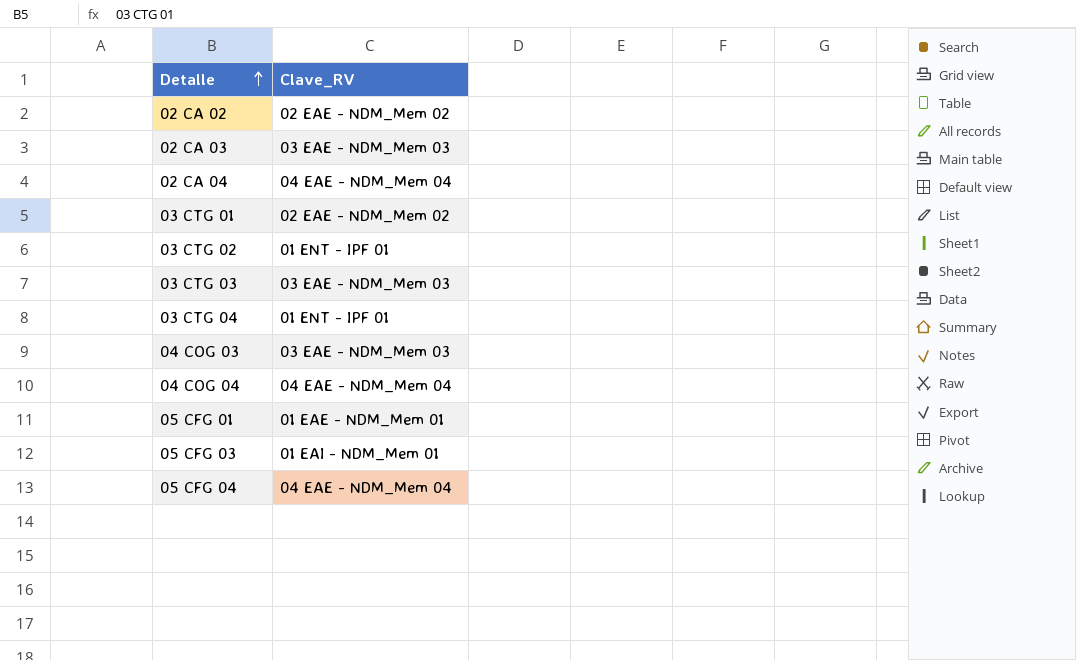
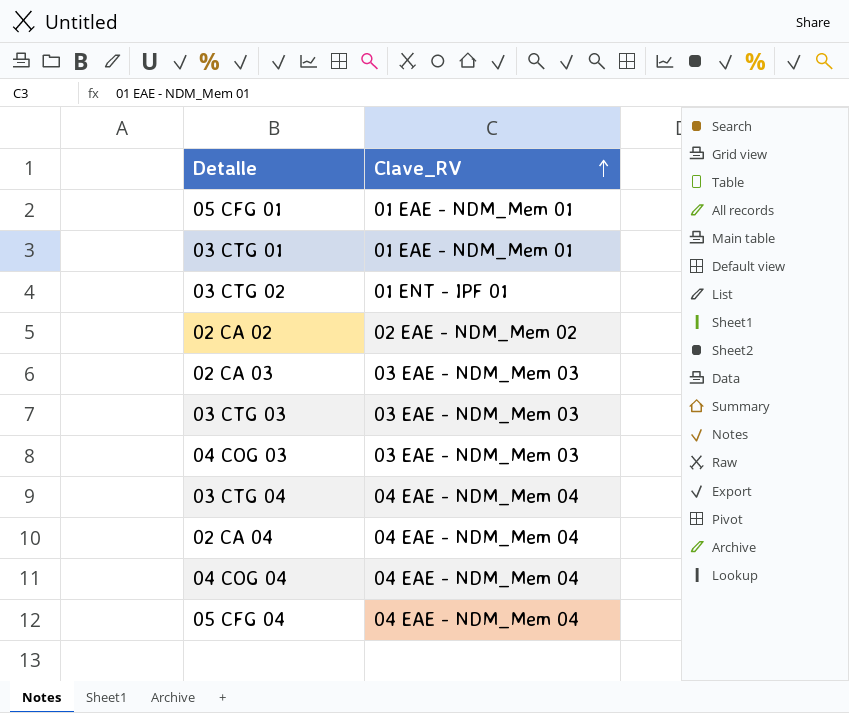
row order: Detalle ascending -> Clave_RV ascending
row 05 CFG 03: 01 EAI - NDM_Mem 01 -> none
03 CTG 01 | Clave_RV: 02 EAE - NDM_Mem 02 -> 01 EAE - NDM_Mem 01
03 CTG 04 | Clave_RV: 01 ENT - IPF 01 -> 04 EAE - NDM_Mem 04

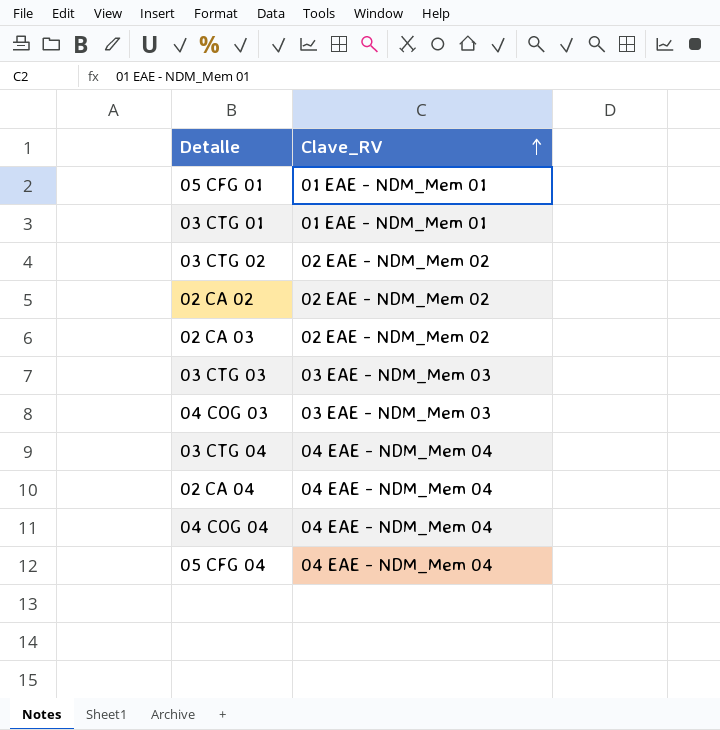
03 CTG 02 | Clave_RV: 01 ENT - IPF 01 -> 02 EAE - NDM_Mem 02
02 CA 03 | Clave_RV: 03 EAE - NDM_Mem 03 -> 02 EAE - NDM_Mem 02

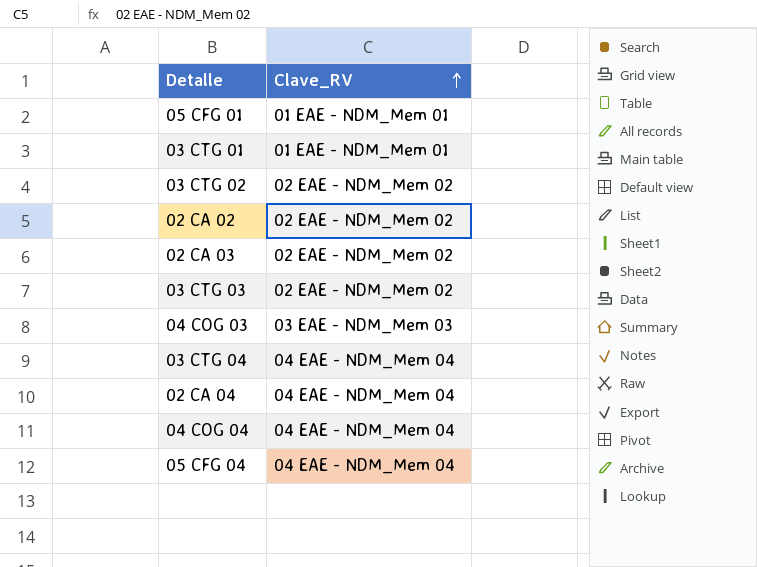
03 CTG 03 | Clave_RV: 03 EAE - NDM_Mem 03 -> 02 EAE - NDM_Mem 02

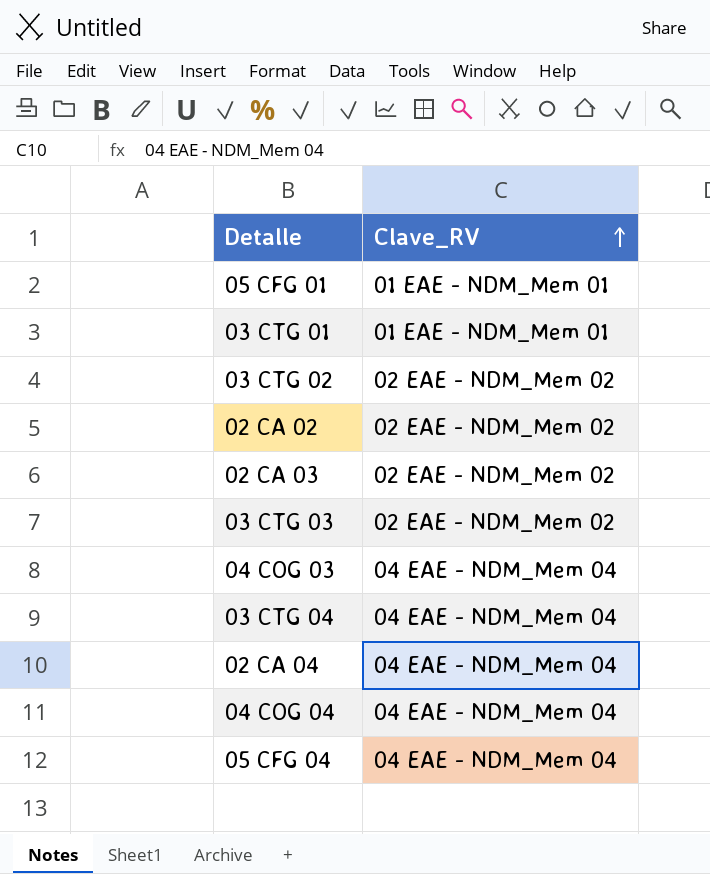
04 COG 03 | Clave_RV: 03 EAE - NDM_Mem 03 -> 04 EAE - NDM_Mem 04

